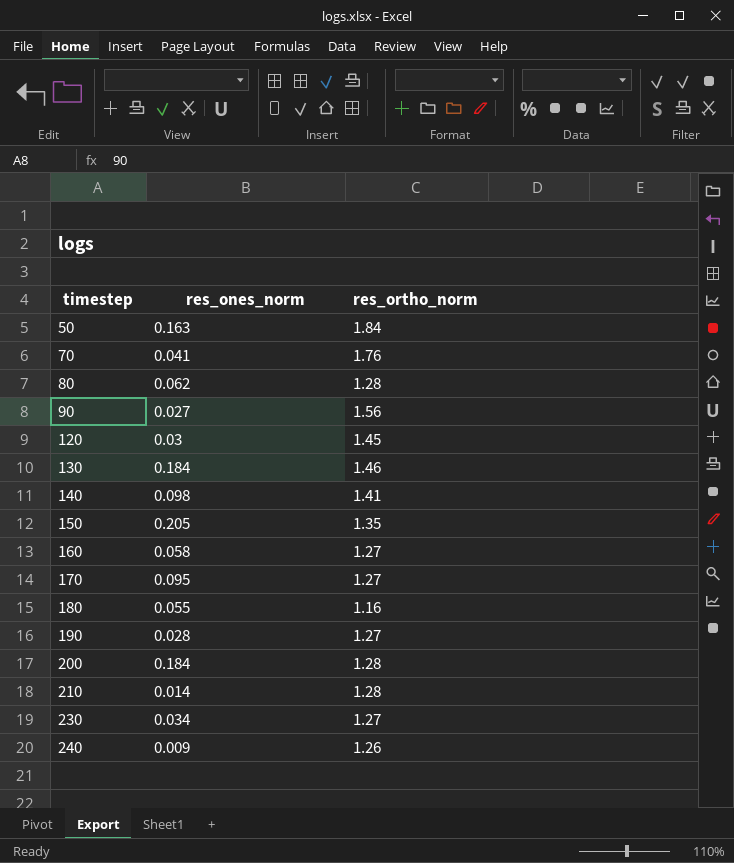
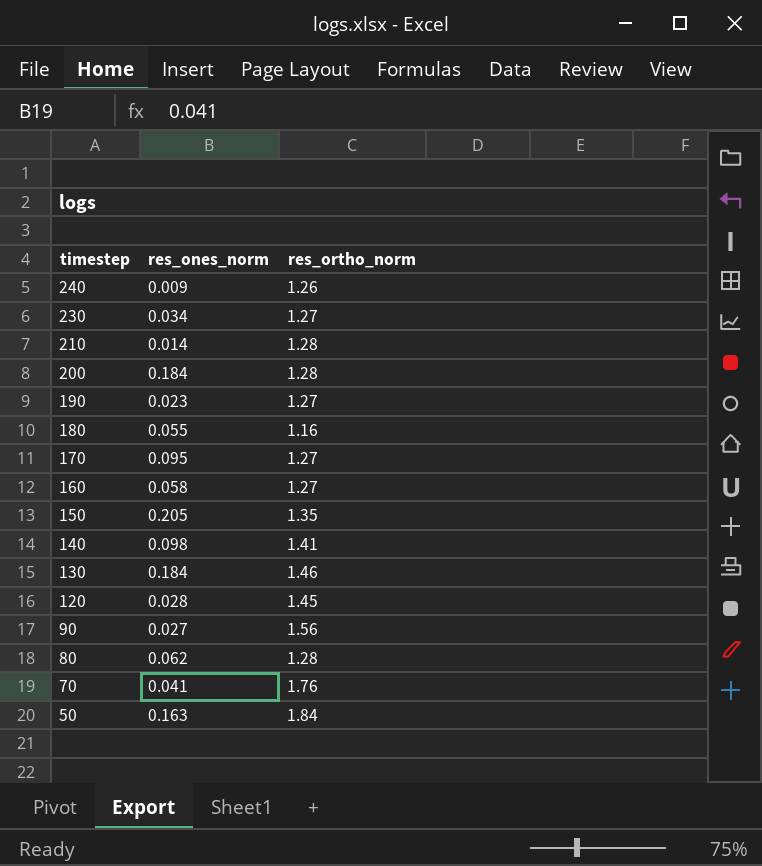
row order: timestep ascending -> timestep descending
190 | res_ones_norm: 0.028 -> 0.023
120 | res_ones_norm: 0.03 -> 0.028

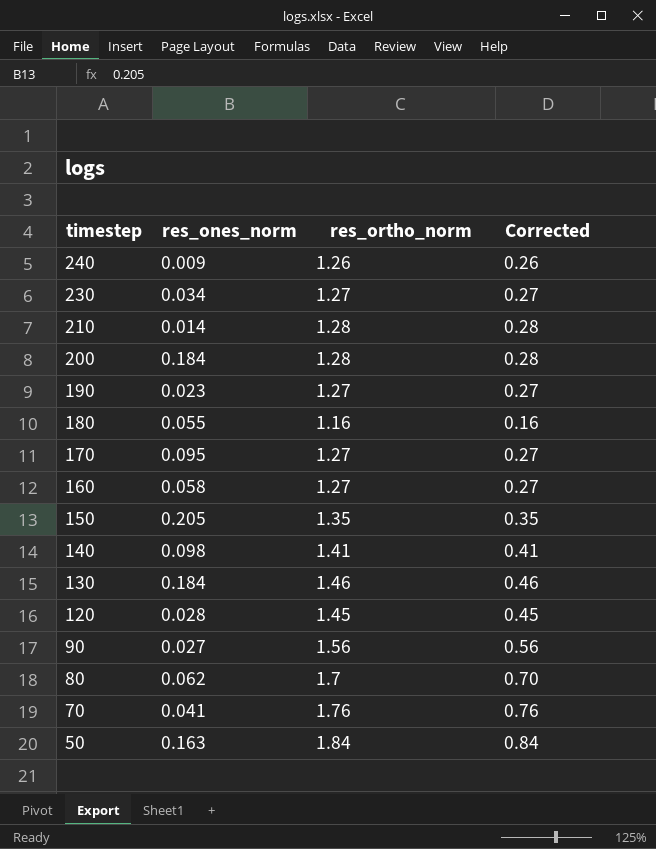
column Corrected | formula: none -> [res_ortho_norm] - 1
80 | res_ortho_norm: 1.28 -> 1.7

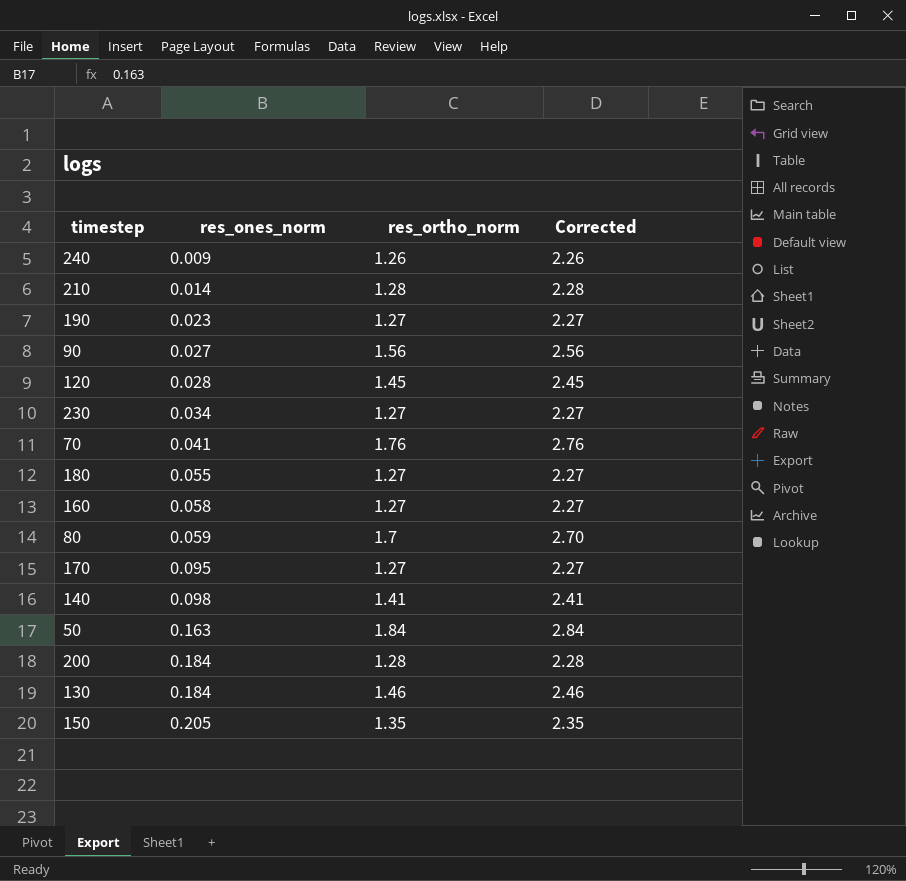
row order: timestep descending -> res_ones_norm ascending
column Corrected | formula: [res_ortho_norm] - 1 -> [res_ortho_norm] + 1
180 | res_ortho_norm: 1.16 -> 1.27
80 | res_ones_norm: 0.062 -> 0.059

